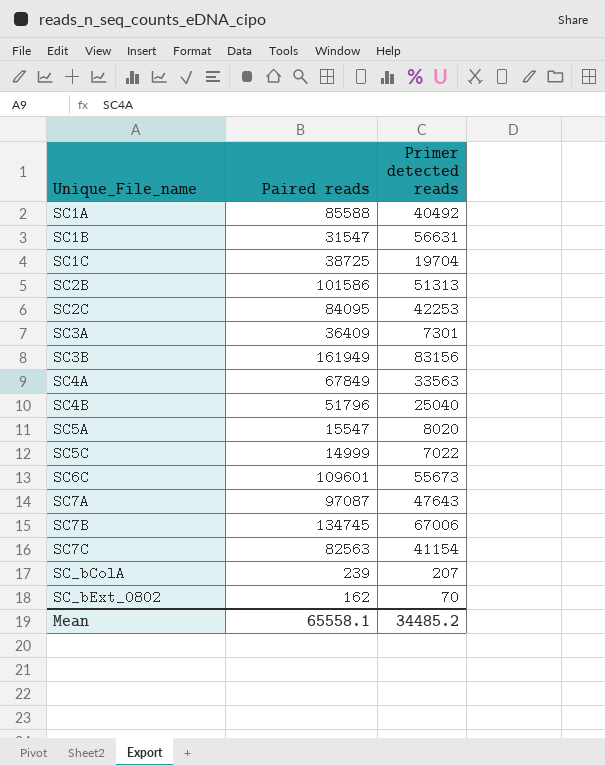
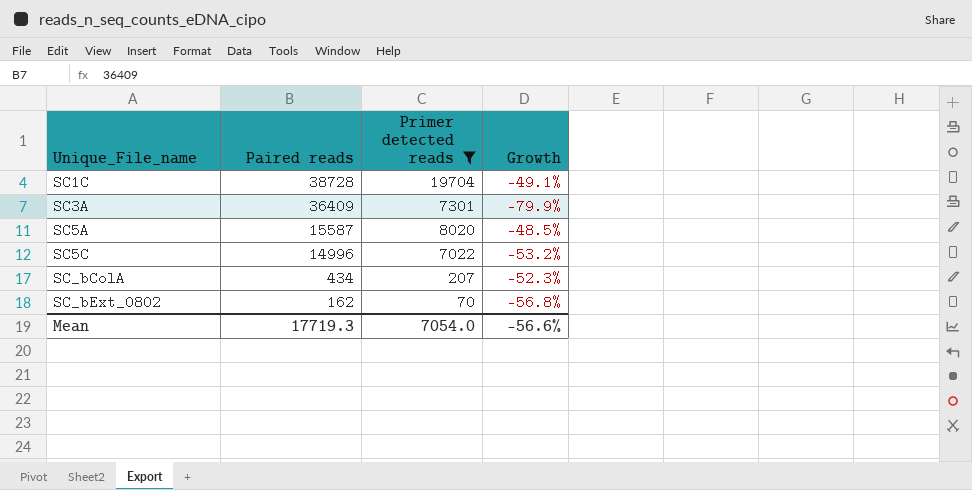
filter: none -> Primer detected reads <= 19704
column Growth | formula: none -> ([Primer detected reads] - [Paired reads]) / [Paired reads]
SC1C | Paired reads: 38725 -> 38728
SC5A | Paired reads: 15547 -> 15587
SC5C | Paired reads: 14999 -> 14996
SC_bColA | Paired reads: 239 -> 434
Mean | Paired reads: 65558.1 -> 17719.3
Mean | Primer detected reads: 34485.2 -> 7054.0

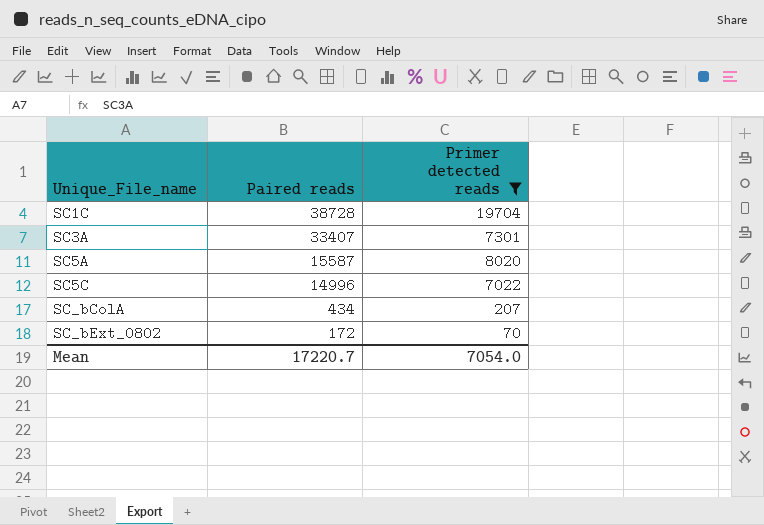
column Growth | formula: ([Primer detected reads] - [Paired reads]) / [Paired reads] -> none
SC3A | Paired reads: 36409 -> 33407
SC_bExt_0802 | Paired reads: 162 -> 172
Mean | Paired reads: 17719.3 -> 17220.7

